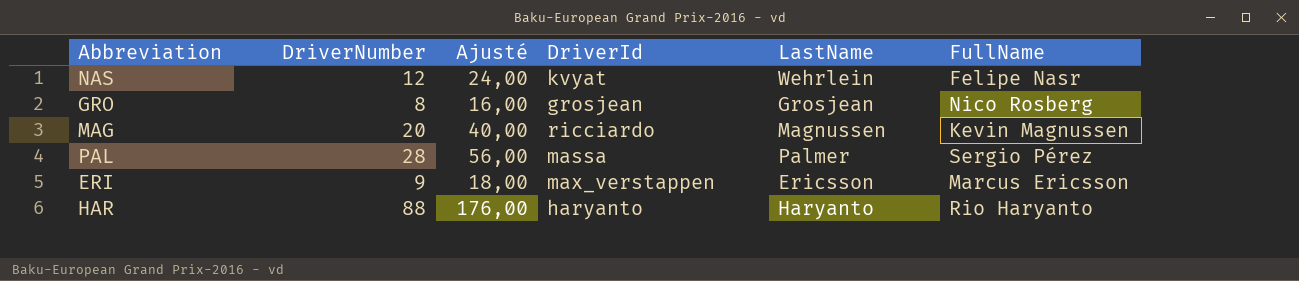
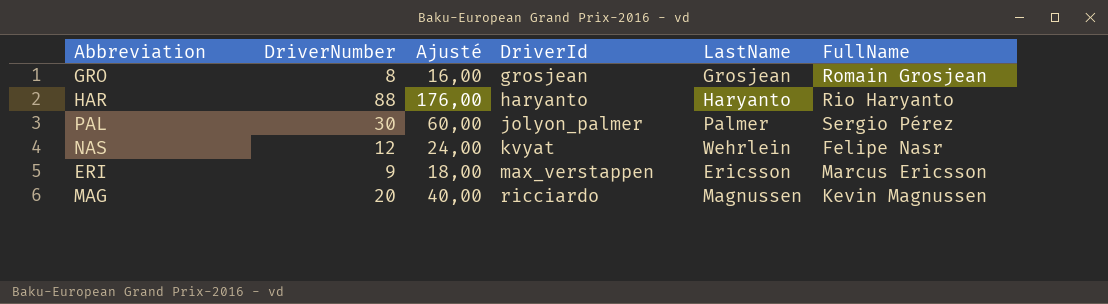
row order: none -> DriverId ascending
GRO | FullName: Nico Rosberg -> Romain Grosjean
PAL | DriverNumber: 28 -> 30
PAL | Ajusté: 56,00 -> 60,00
PAL | DriverId: massa -> jolyon_palmer

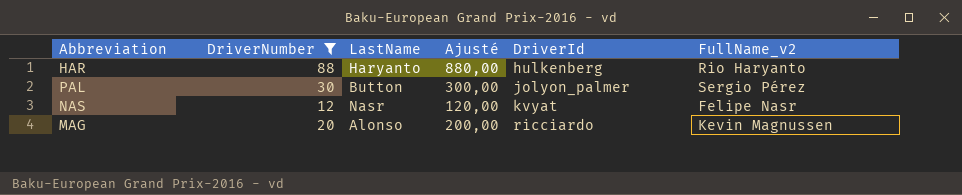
filter: none -> DriverNumber >= 12
column LastName | position: 5 -> 3
column Ajusté | formula: [DriverNumber] * 2 -> [DriverNumber] * 10
column name: FullName -> FullName_v2
HAR | DriverId: haryanto -> hulkenberg
PAL | LastName: Palmer -> Button
NAS | LastName: Wehrlein -> Nasr
MAG | LastName: Magnussen -> Alonso

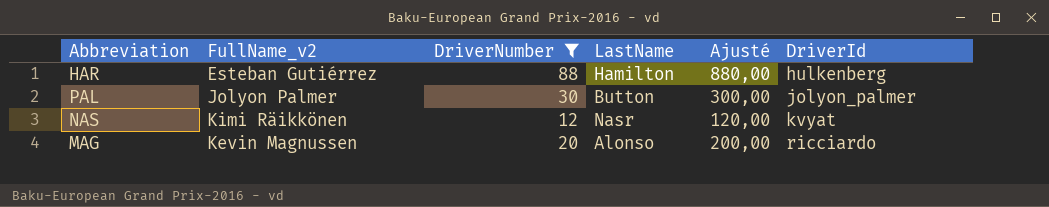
column FullName_v2 | position: 6 -> 2
HAR | FullName_v2: Rio Haryanto -> Esteban Gutiérrez
HAR | LastName: Haryanto -> Hamilton
PAL | FullName_v2: Sergio Pérez -> Jolyon Palmer
NAS | FullName_v2: Felipe Nasr -> Kimi Räikkönen

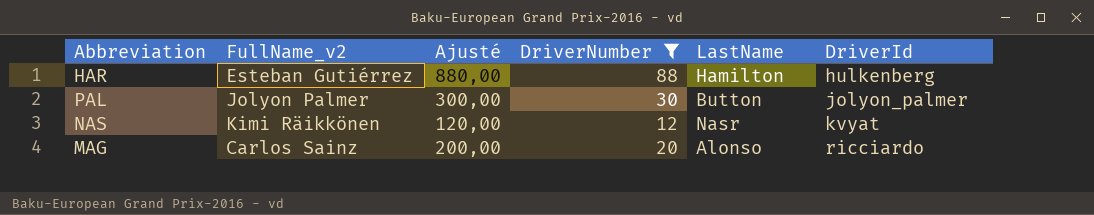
column Ajusté | position: 5 -> 3
MAG | FullName_v2: Kevin Magnussen -> Carlos Sainz

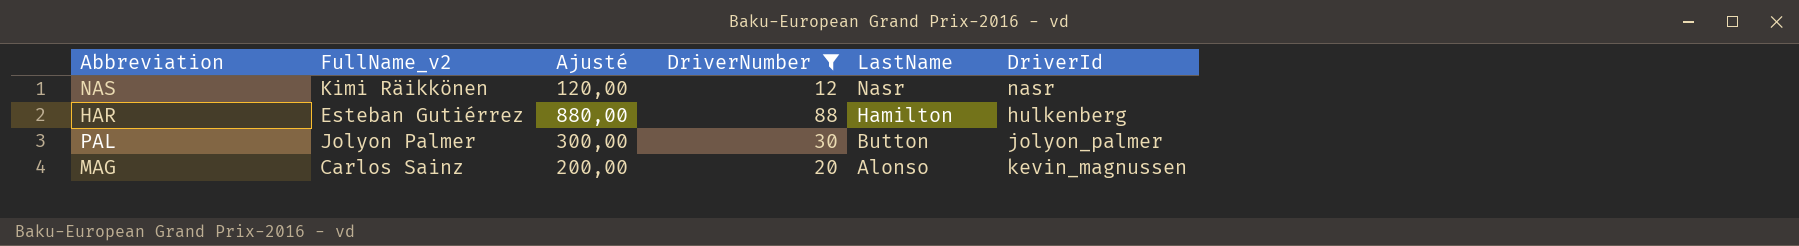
row order: DriverId ascending -> LastName descending
NAS | DriverId: kvyat -> nasr
MAG | DriverId: ricciardo -> kevin_magnussen

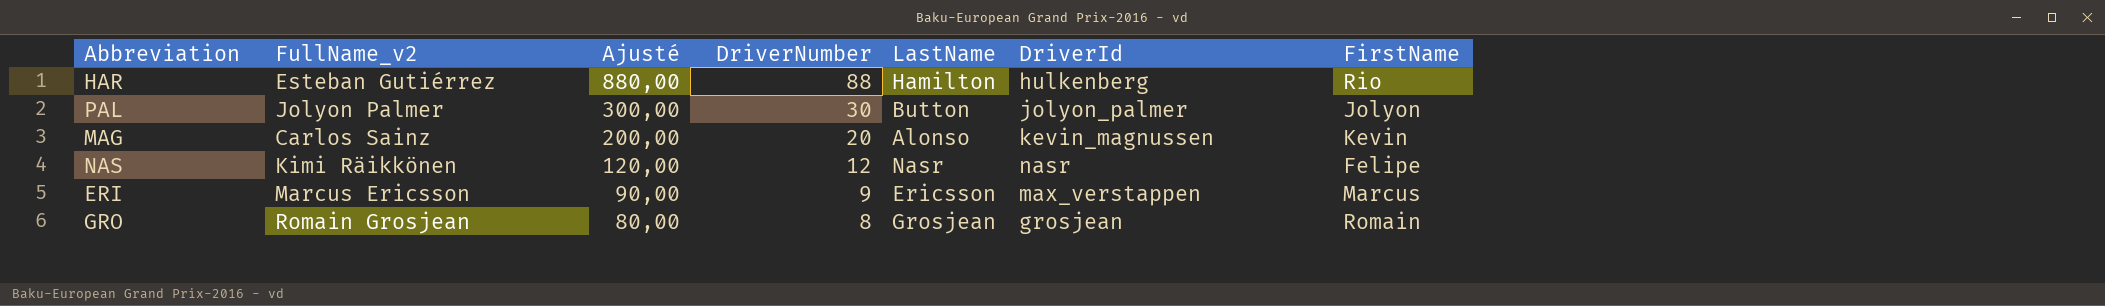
filter: DriverNumber >= 12 -> none
row order: LastName descending -> Ajusté descending
column FirstName | position: none -> 7

